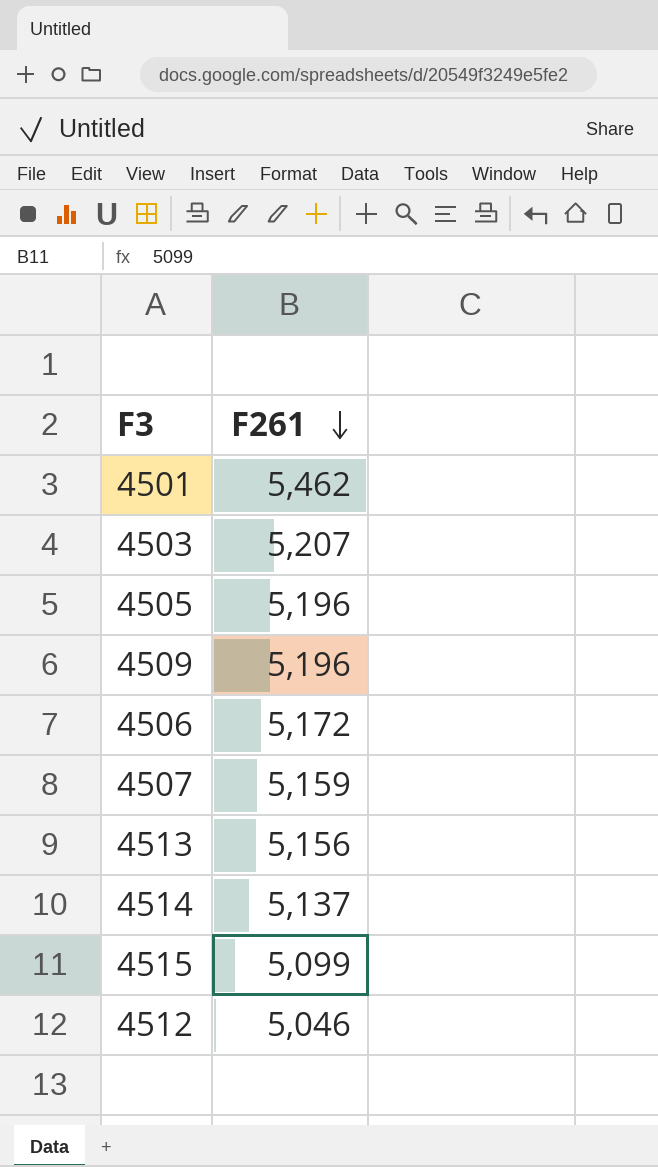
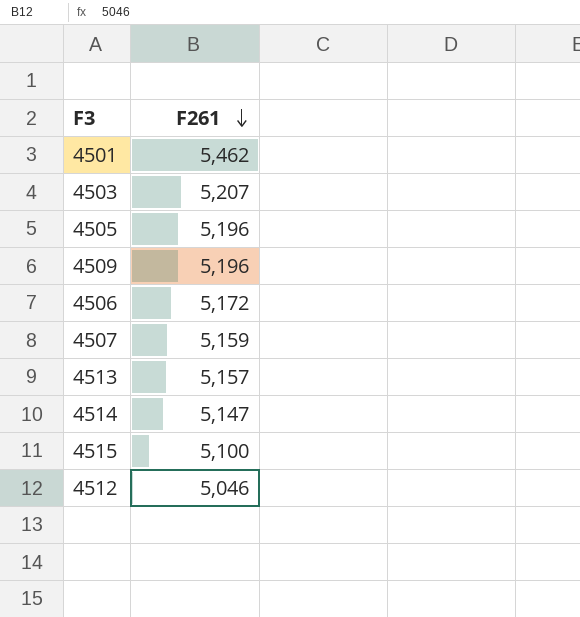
4513 | F261: 5,156 -> 5,157
4514 | F261: 5,137 -> 5,147
4515 | F261: 5,099 -> 5,100

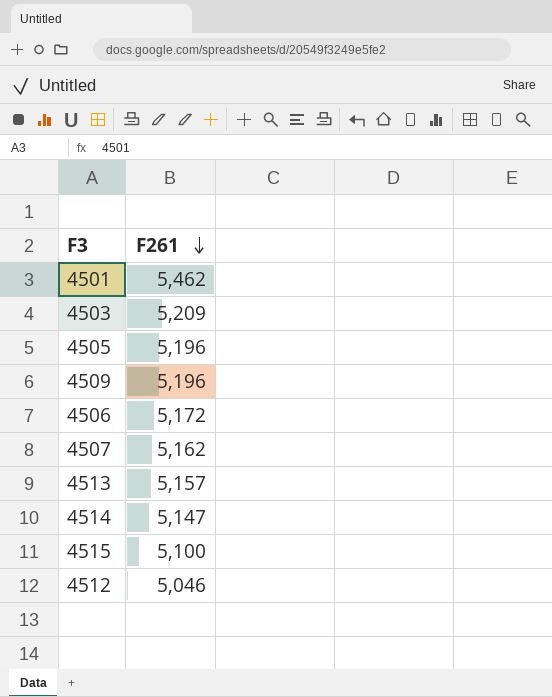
4503 | F261: 5,207 -> 5,209
4507 | F261: 5,159 -> 5,162

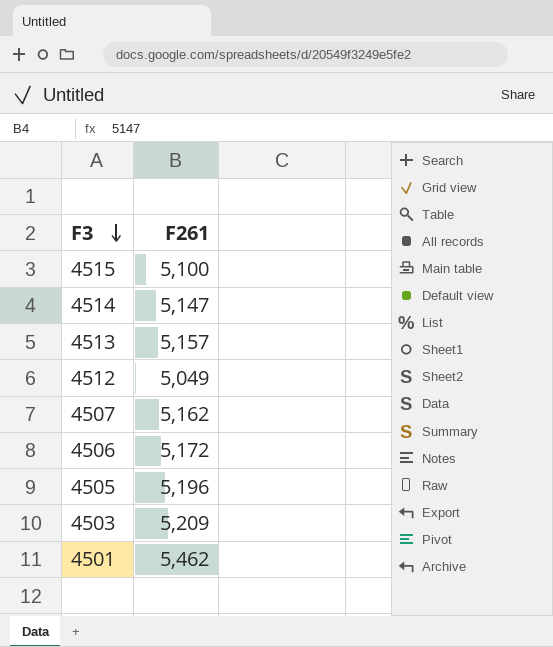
row order: F261 descending -> F3 descending
row 4509: 5,196 -> none
4512 | F261: 5,046 -> 5,049

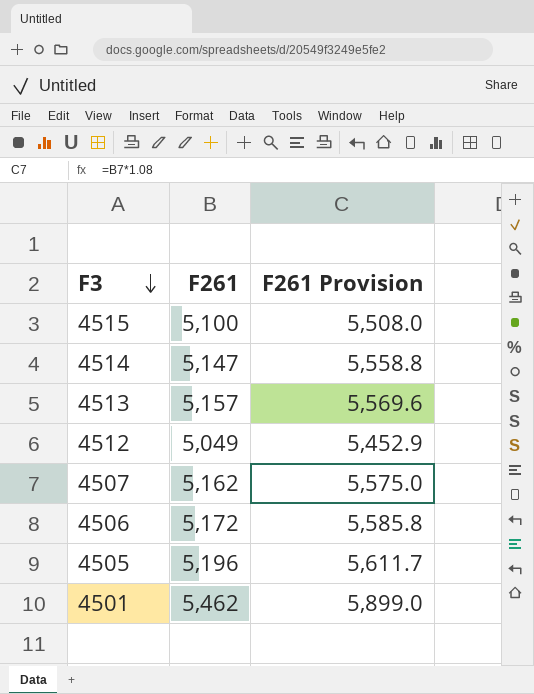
column F261 Provision | formula: none -> [F261] * 1.08
row 4503: 5,209 -> none

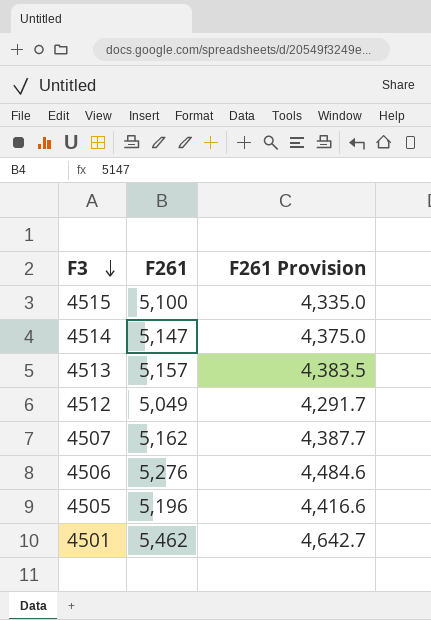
column F261 Provision | formula: [F261] * 1.08 -> [F261] * 0.85
4506 | F261: 5,172 -> 5,276

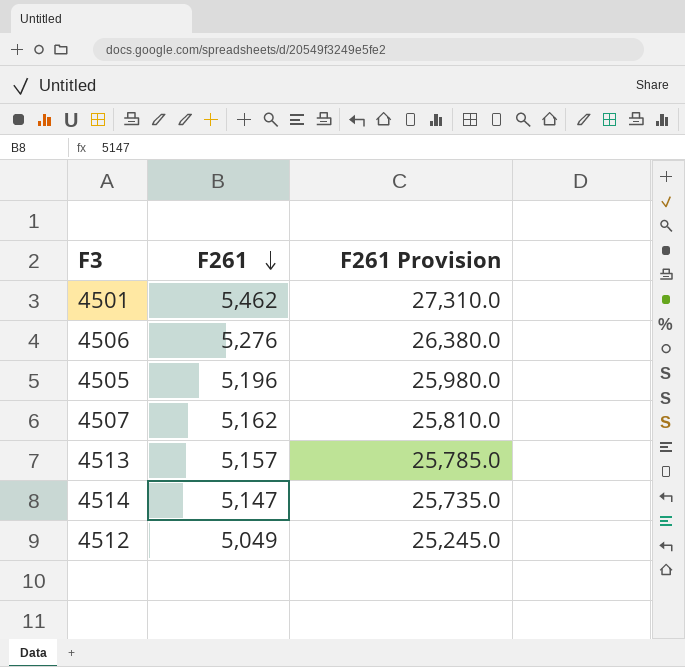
row order: F3 descending -> F261 descending
column F261 Provision | formula: [F261] * 0.85 -> [F261] * 5
row 4515: 5,100 | 4,335.0 -> none

